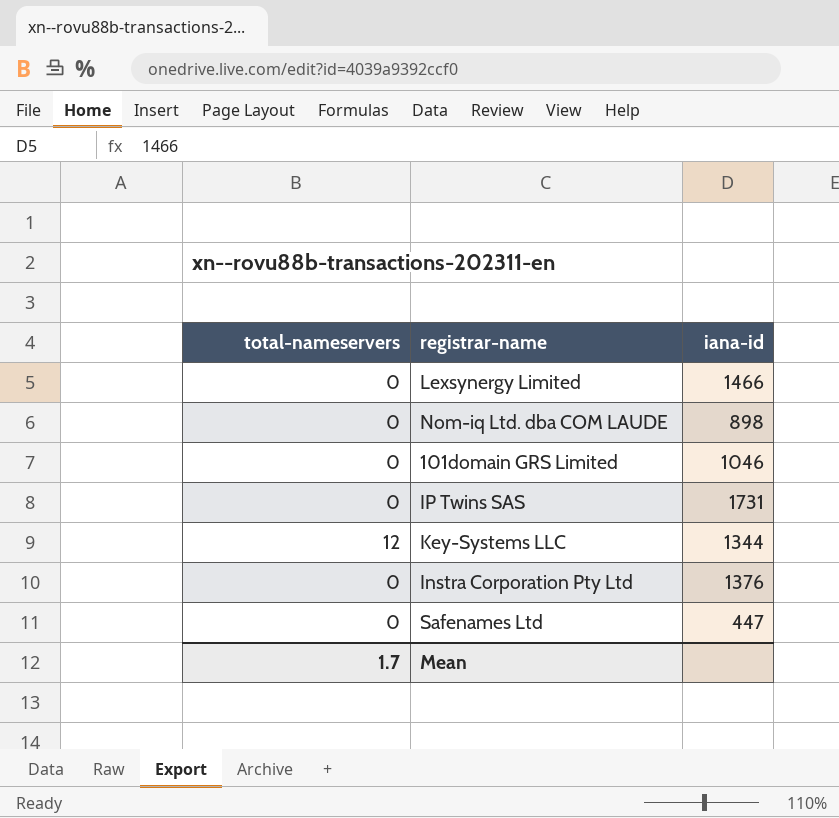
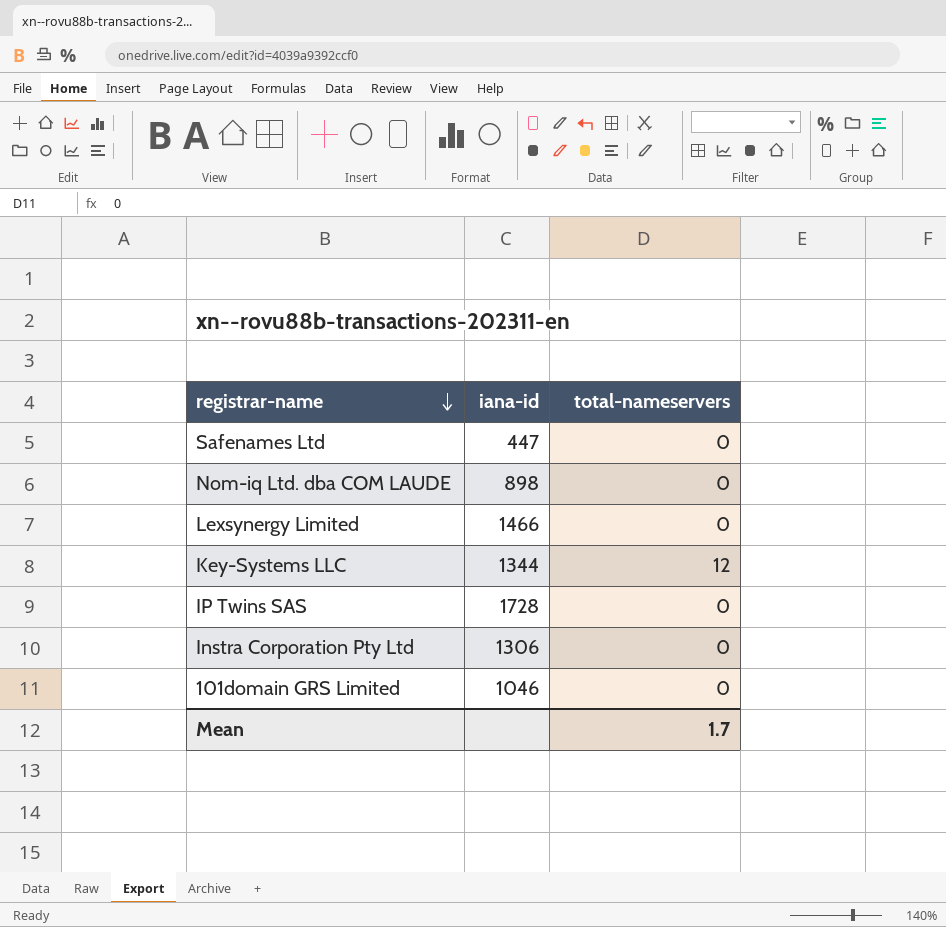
row order: none -> registrar-name descending
column total-nameservers | position: 1 -> 3
IP Twins SAS | iana-id: 1731 -> 1728
Instra Corporation Pty Ltd | iana-id: 1376 -> 1306

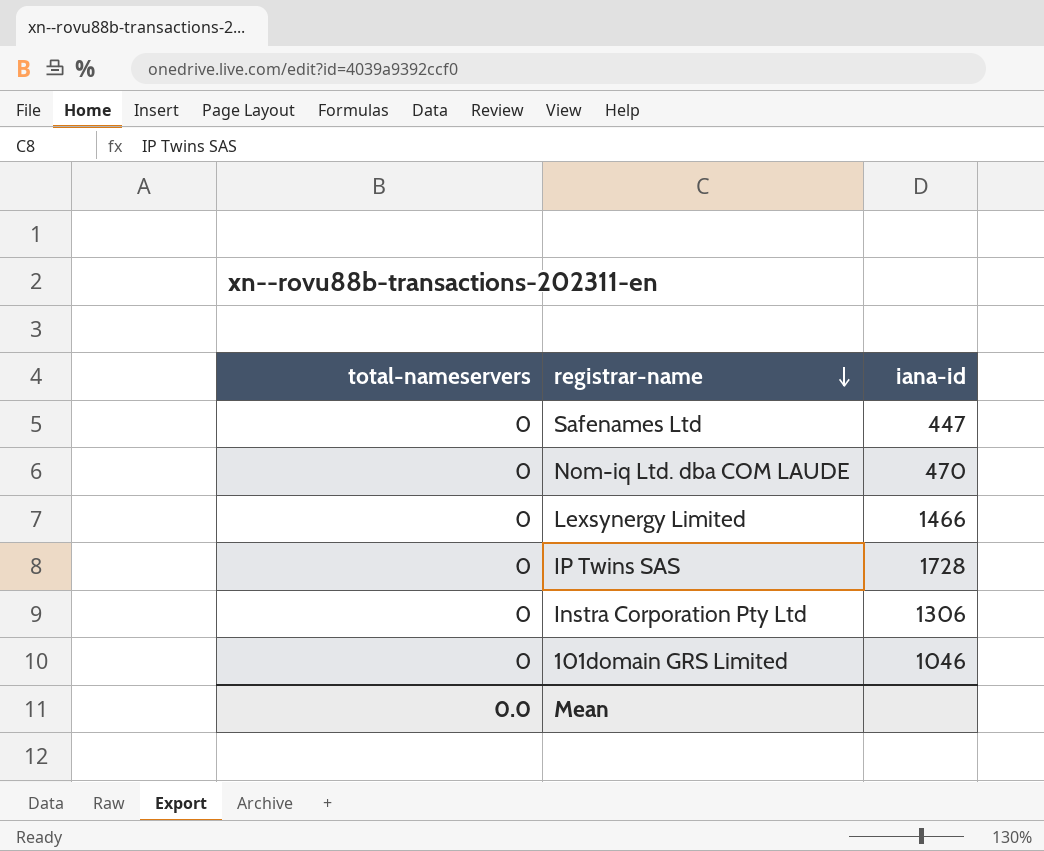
column total-nameservers | position: 3 -> 1
row Key-Systems LLC: 1344 | 12 -> none
Nom-iq Ltd. dba COM LAUDE | iana-id: 898 -> 470
Mean | total-nameservers: 1.7 -> 0.0

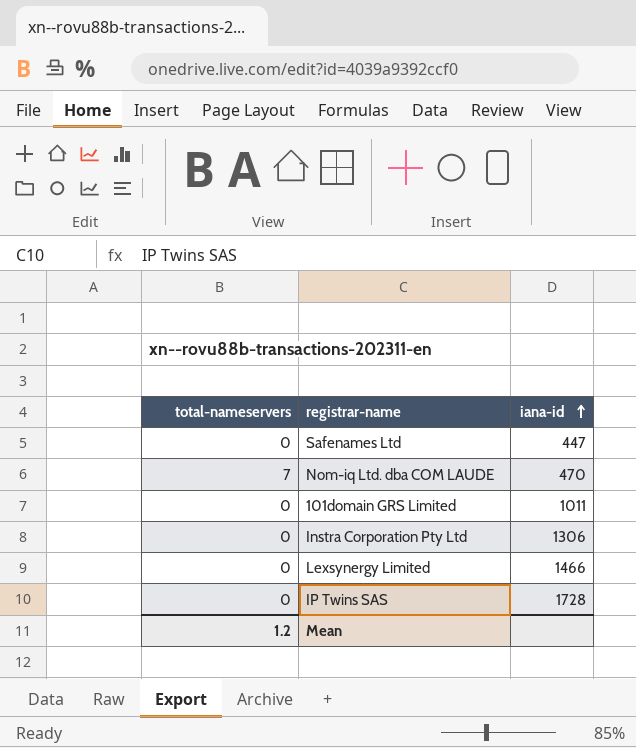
row order: registrar-name descending -> iana-id ascending
Nom-iq Ltd. dba COM LAUDE | total-nameservers: 0 -> 7
101domain GRS Limited | iana-id: 1046 -> 1011
Mean | total-nameservers: 0.0 -> 1.2

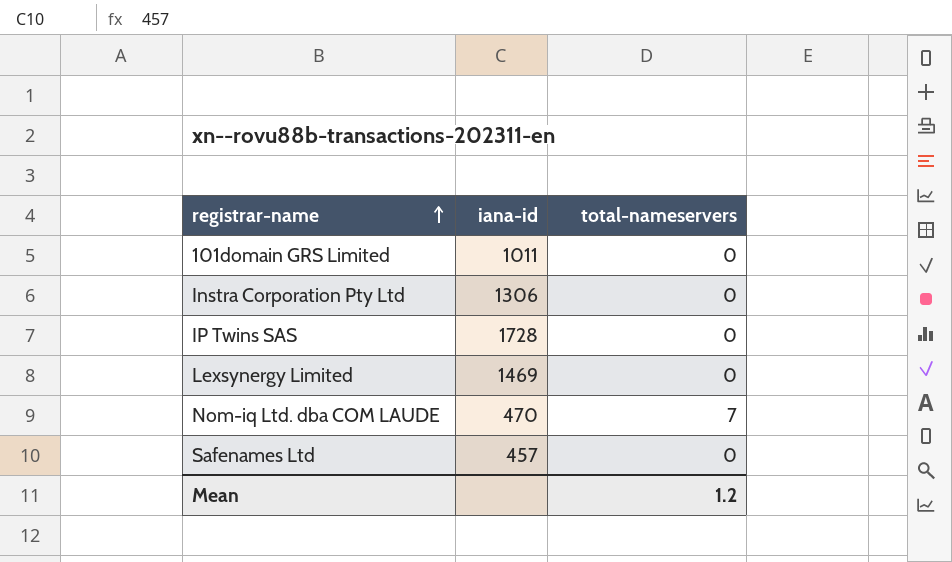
row order: iana-id ascending -> registrar-name ascending
column total-nameservers | position: 1 -> 3
Lexsynergy Limited | iana-id: 1466 -> 1469
Safenames Ltd | iana-id: 447 -> 457

